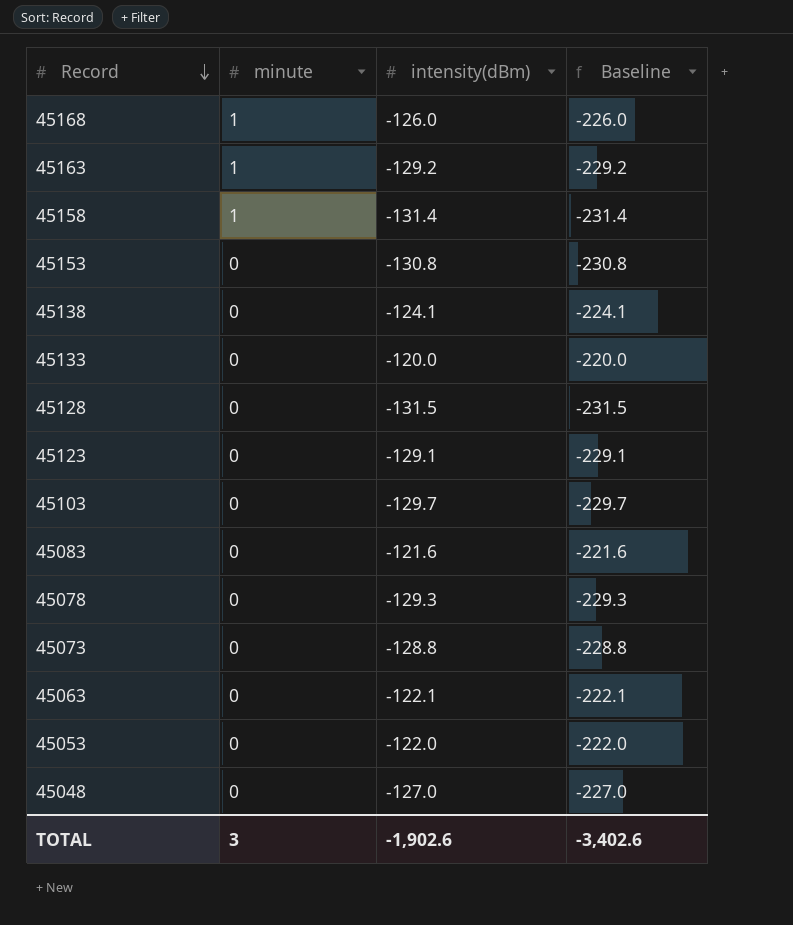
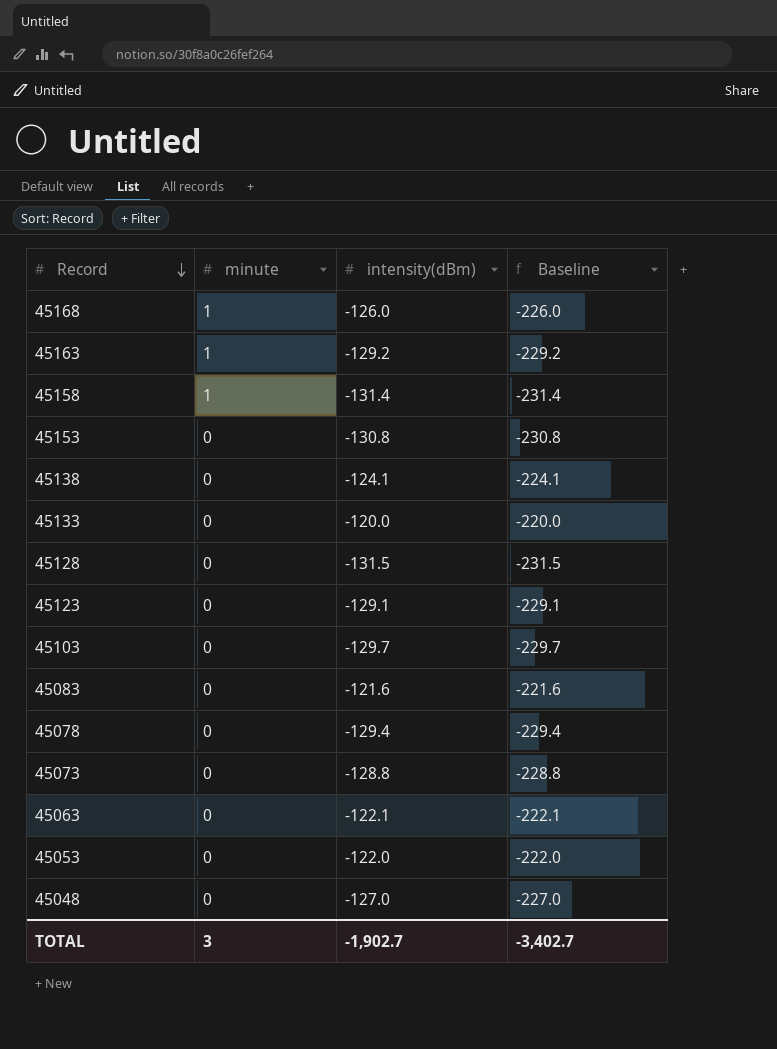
45078 | intensity(dBm): -129.3 -> -129.4
45078 | Baseline: -229.3 -> -229.4
TOTAL | intensity(dBm): -1,902.6 -> -1,902.7
TOTAL | Baseline: -3,402.6 -> -3,402.7

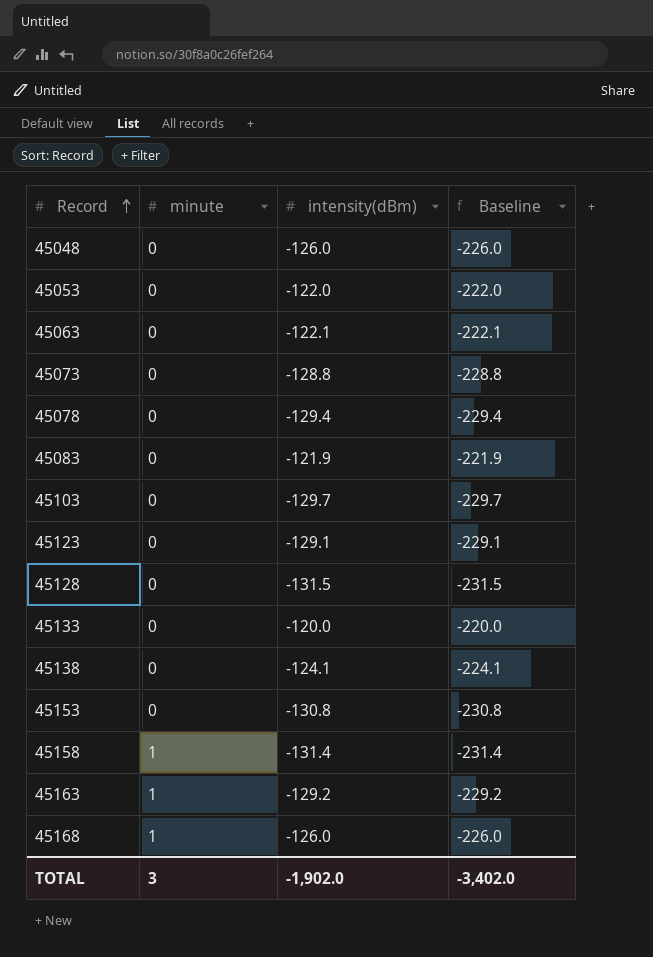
row order: Record descending -> Record ascending
45048 | intensity(dBm): -127.0 -> -126.0
45048 | Baseline: -227.0 -> -226.0
45083 | intensity(dBm): -121.6 -> -121.9
45083 | Baseline: -221.6 -> -221.9
TOTAL | intensity(dBm): -1,902.7 -> -1,902.0
TOTAL | Baseline: -3,402.7 -> -3,402.0

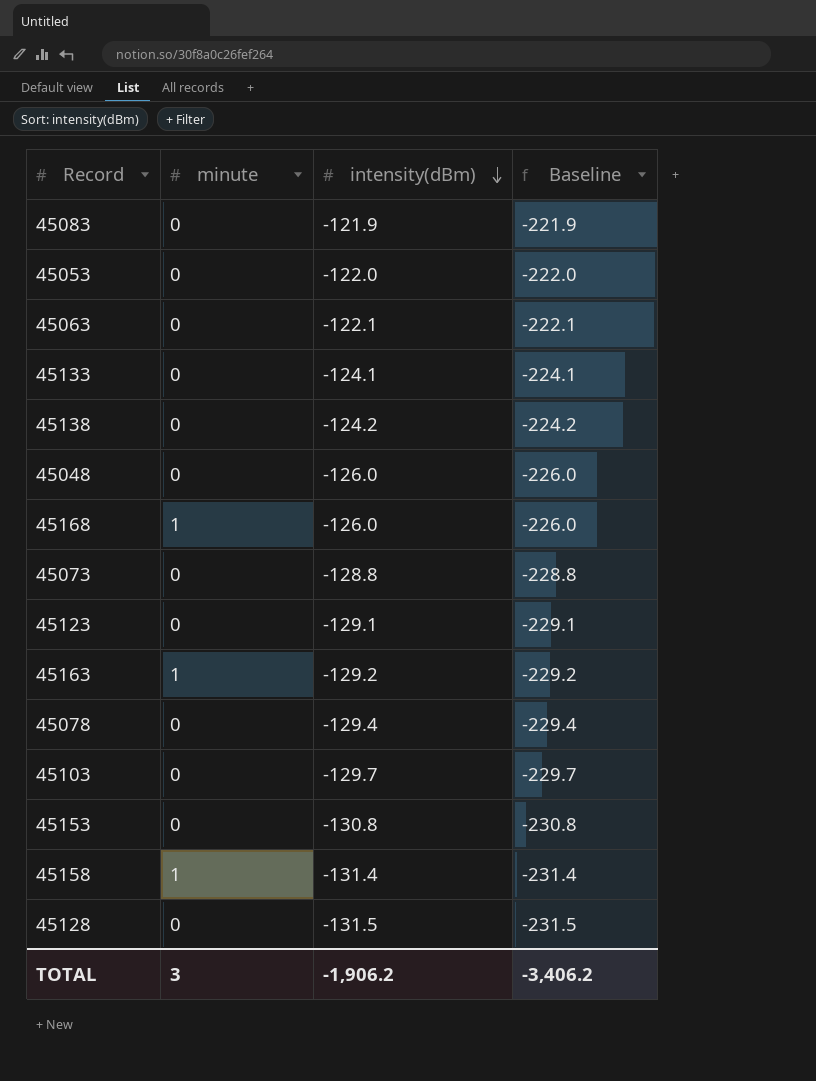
row order: Record ascending -> intensity(dBm) descending
45133 | intensity(dBm): -120.0 -> -124.1
45133 | Baseline: -220.0 -> -224.1
45138 | intensity(dBm): -124.1 -> -124.2
45138 | Baseline: -224.1 -> -224.2
TOTAL | intensity(dBm): -1,902.0 -> -1,906.2
TOTAL | Baseline: -3,402.0 -> -3,406.2

